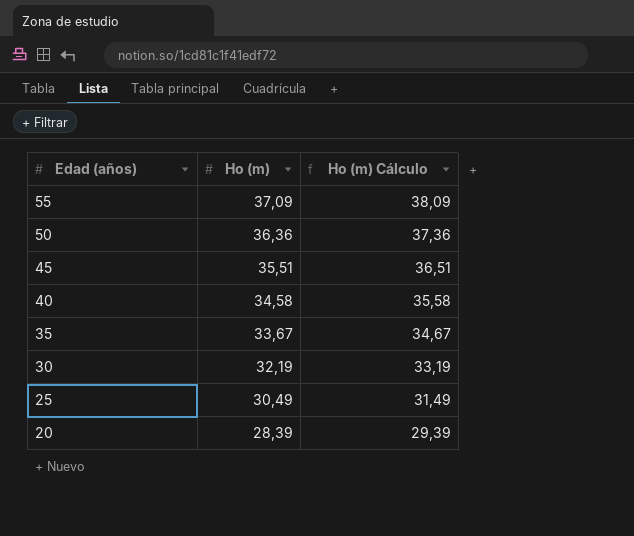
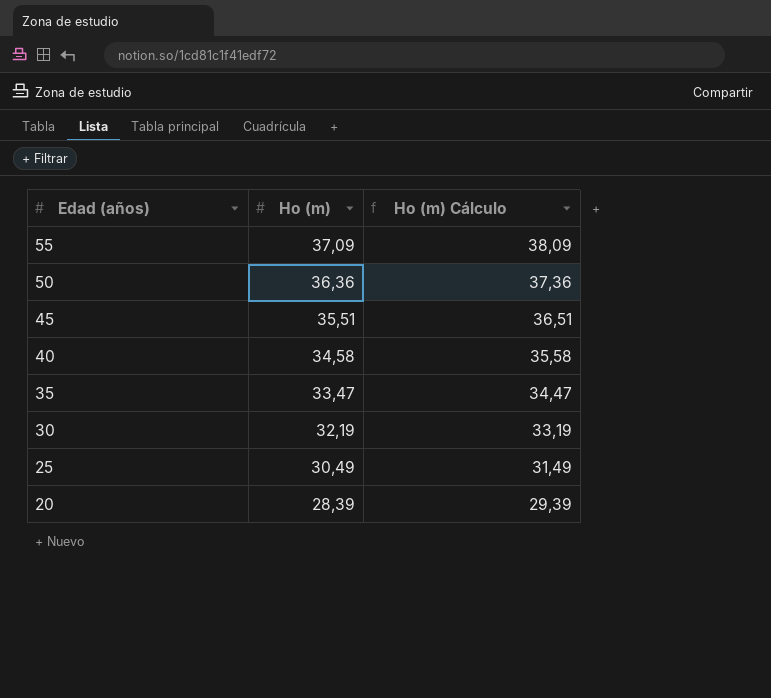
35 | Ho (m): 33,67 -> 33,47
35 | Ho (m) Cálculo: 34,67 -> 34,47

